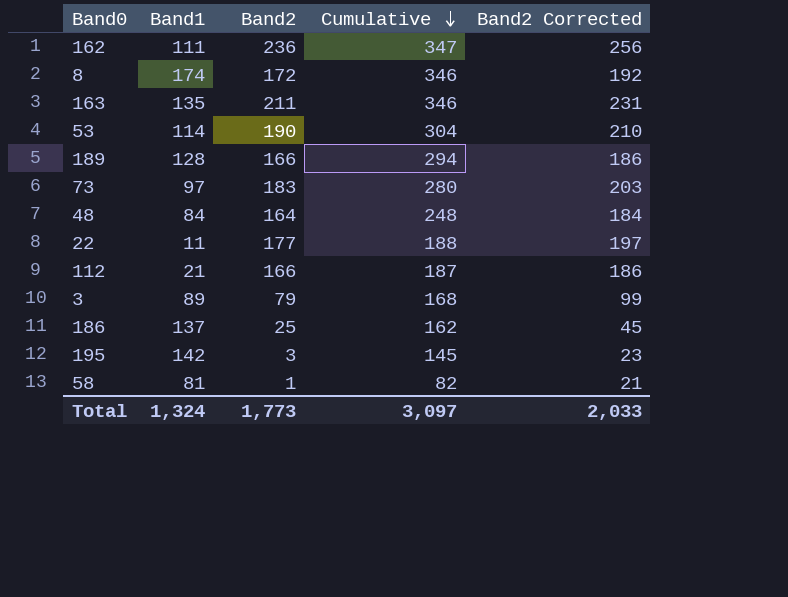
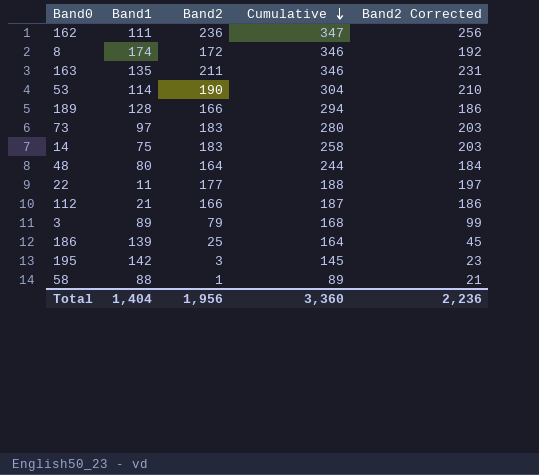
row 14: none -> 75 | 183 | 258 | 203
48 | Band1: 84 -> 80
48 | Cumulative: 248 -> 244
186 | Band1: 137 -> 139
186 | Cumulative: 162 -> 164
58 | Band1: 81 -> 88
58 | Cumulative: 82 -> 89
Total | Band1: 1,324 -> 1,404
Total | Band2: 1,773 -> 1,956
Total | Cumulative: 3,097 -> 3,360
Total | Band2 Corrected: 2,033 -> 2,236

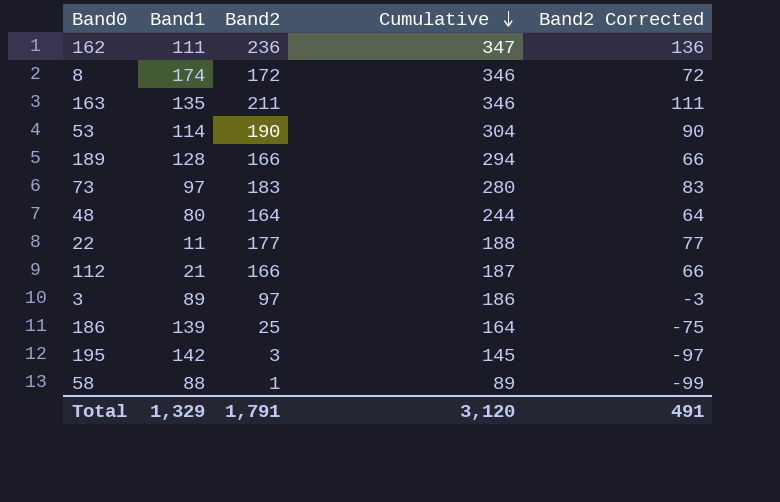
column Band2 Corrected | formula: [Band2] + 20 -> [Band2] - 100
row 14: 75 | 183 | 258 | 203 -> none
3 | Band2: 79 -> 97
3 | Cumulative: 168 -> 186
Total | Band1: 1,404 -> 1,329
Total | Band2: 1,956 -> 1,791
Total | Cumulative: 3,360 -> 3,120
Total | Band2 Corrected: 2,236 -> 491

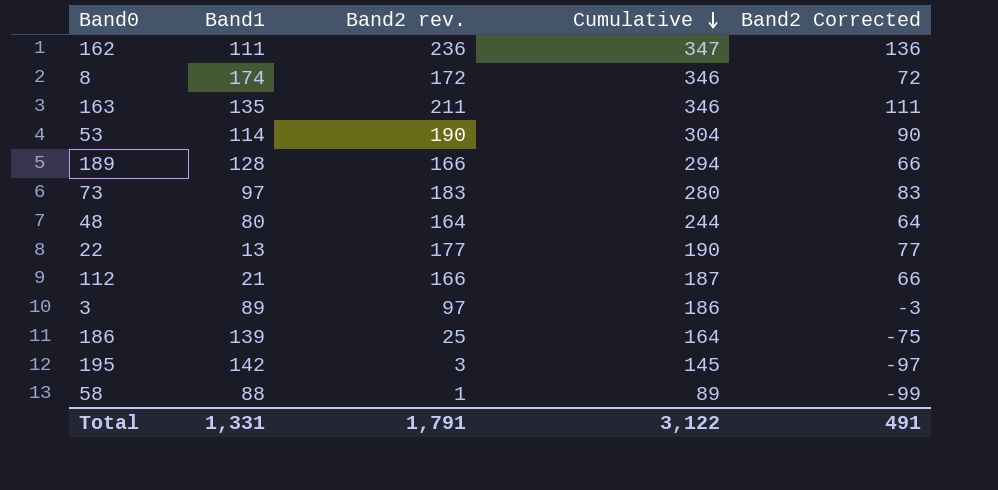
column name: Band2 -> Band2 rev.
22 | Band1: 11 -> 13
22 | Cumulative: 188 -> 190
Total | Band1: 1,329 -> 1,331
Total | Cumulative: 3,120 -> 3,122

